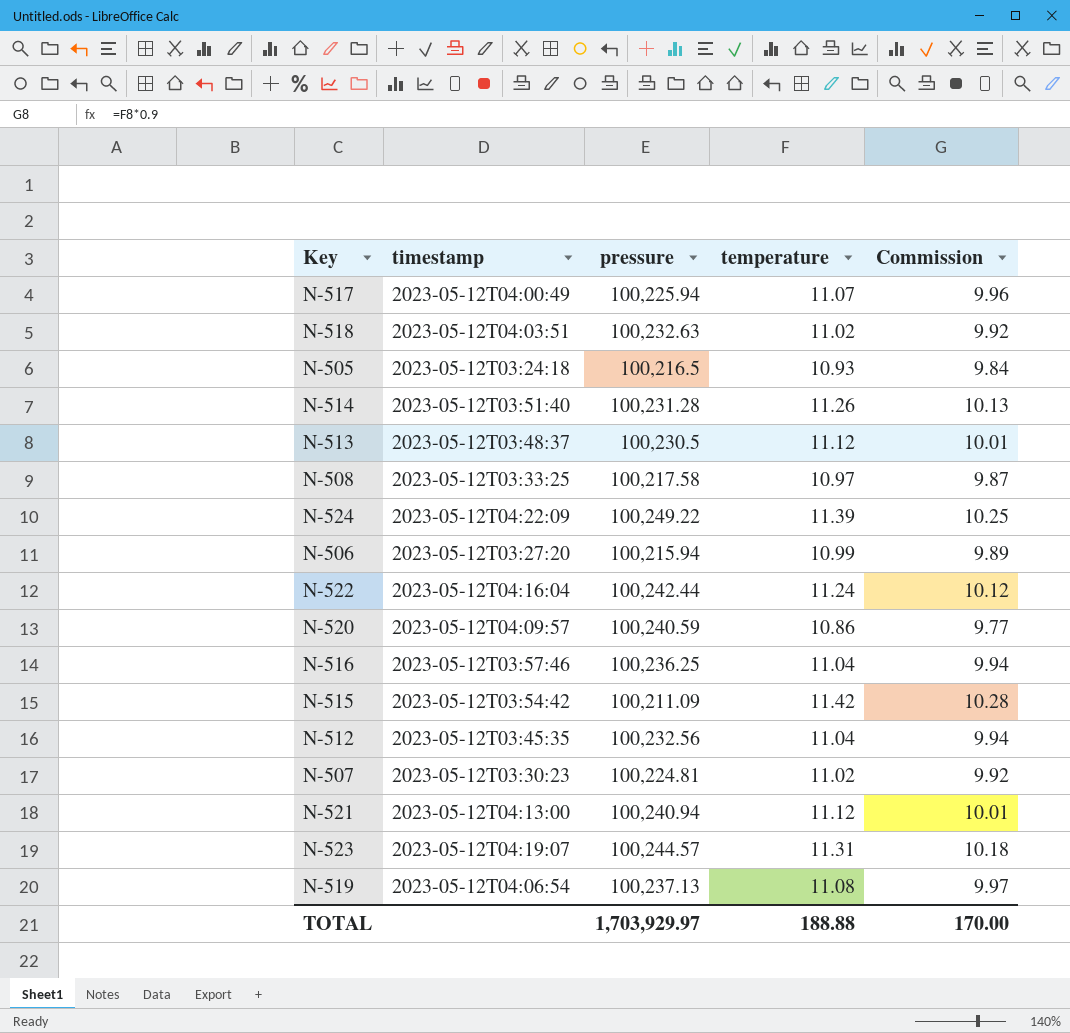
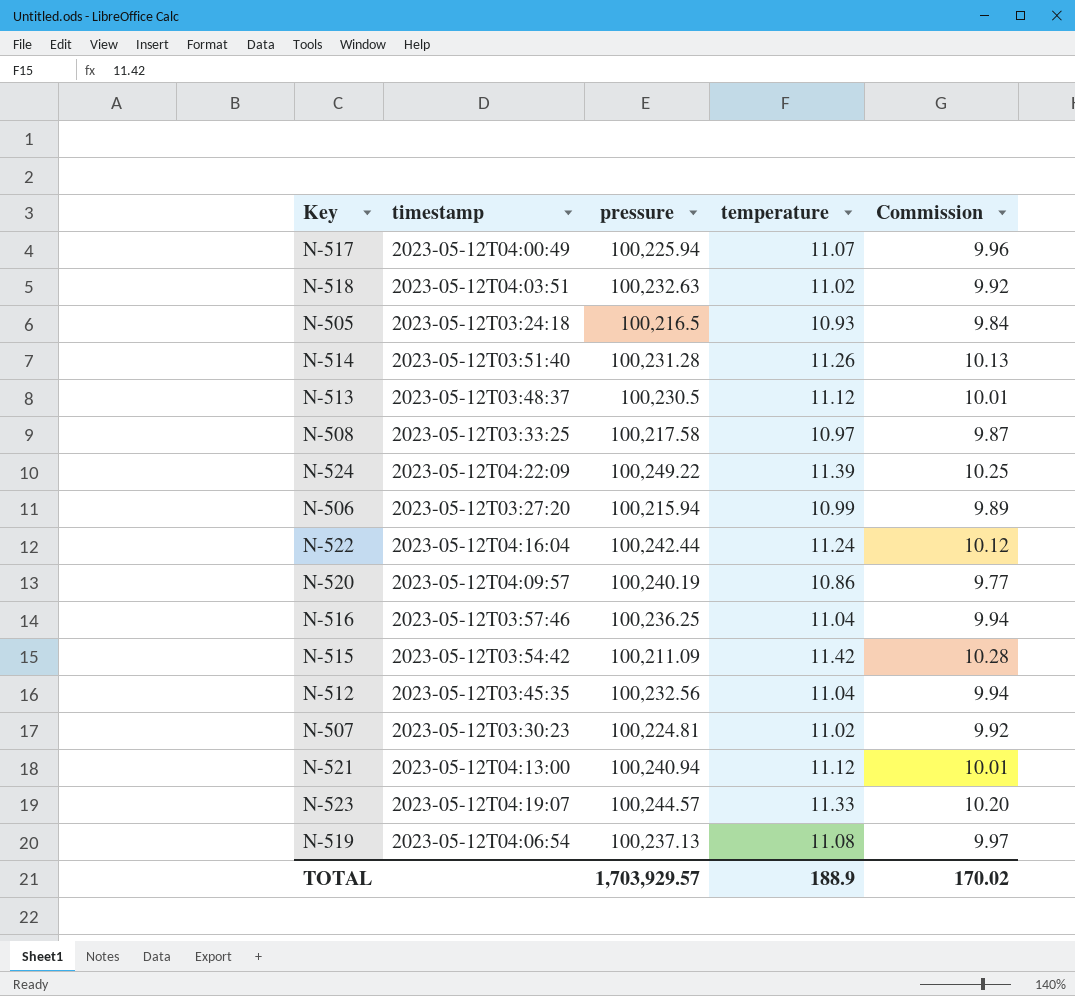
N-520 | pressure: 100,240.59 -> 100,240.19
N-523 | temperature: 11.31 -> 11.33
N-523 | Commission: 10.18 -> 10.20
TOTAL | pressure: 1,703,929.97 -> 1,703,929.57
TOTAL | temperature: 188.88 -> 188.9
TOTAL | Commission: 170.00 -> 170.02

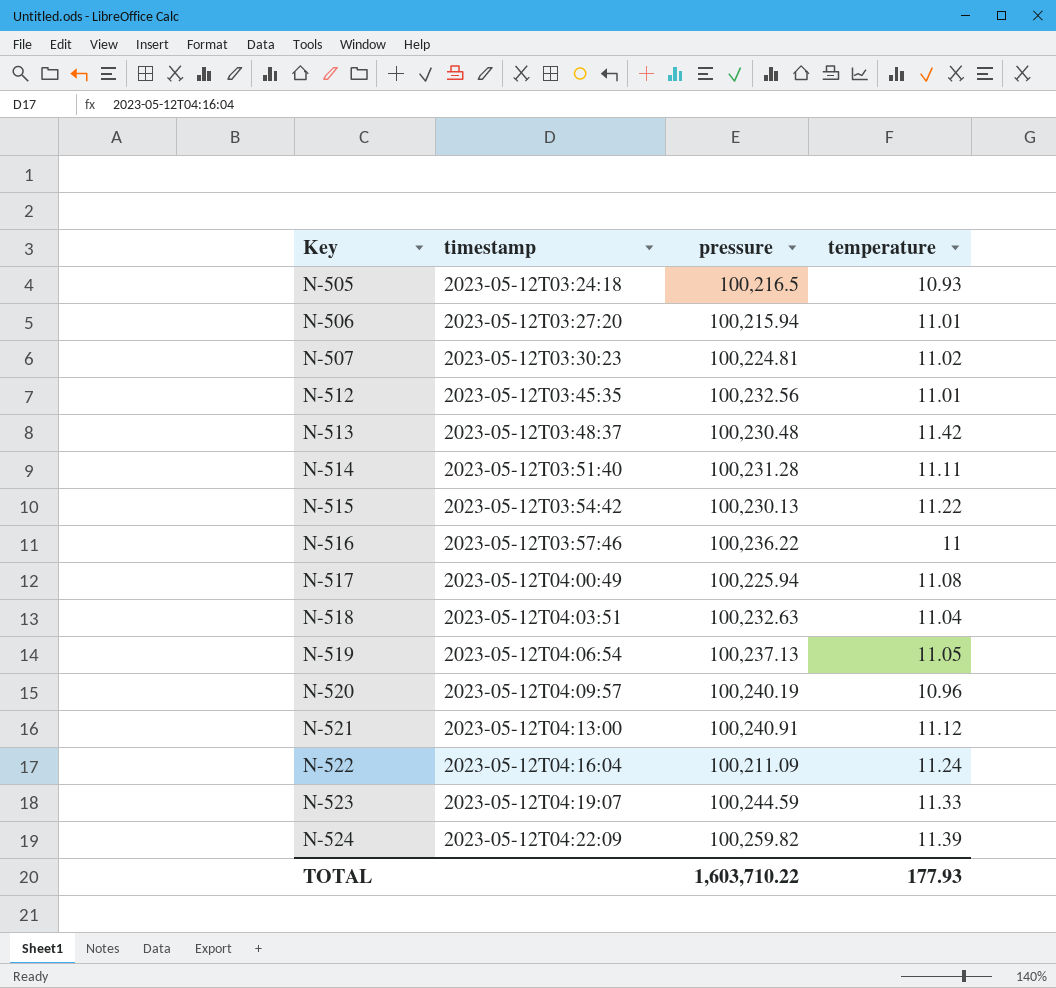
row order: none -> Key ascending
column Commission | formula: [temperature] * 0.9 -> none
row N-508: 2023-05-12T03:33:25 | 100,217.58 | 10.97 | 9.87 -> none
N-506 | temperature: 10.99 -> 11.01
N-512 | temperature: 11.04 -> 11.01
N-513 | pressure: 100,230.5 -> 100,230.48
N-513 | temperature: 11.12 -> 11.42
N-514 | temperature: 11.26 -> 11.11
N-515 | pressure: 100,211.09 -> 100,230.13
N-515 | temperature: 11.42 -> 11.22
N-516 | pressure: 100,236.25 -> 100,236.22
N-516 | temperature: 11.04 -> 11
N-517 | temperature: 11.07 -> 11.08
N-518 | temperature: 11.02 -> 11.04
N-519 | temperature: 11.08 -> 11.05
N-520 | temperature: 10.86 -> 10.96
N-521 | pressure: 100,240.94 -> 100,240.91
N-522 | pressure: 100,242.44 -> 100,211.09
N-523 | pressure: 100,244.57 -> 100,244.59
N-524 | pressure: 100,249.22 -> 100,259.82
TOTAL | pressure: 1,703,929.57 -> 1,603,710.22
TOTAL | temperature: 188.9 -> 177.93

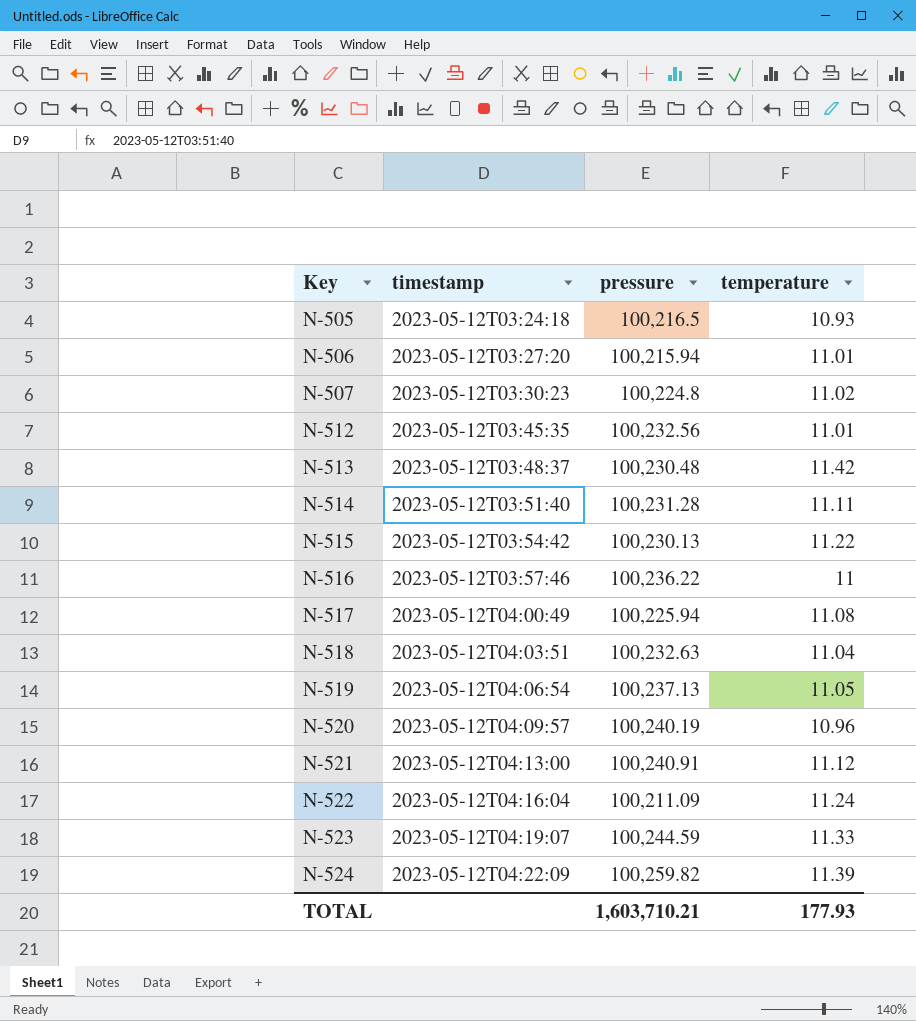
N-507 | pressure: 100,224.81 -> 100,224.8
TOTAL | pressure: 1,603,710.22 -> 1,603,710.21

